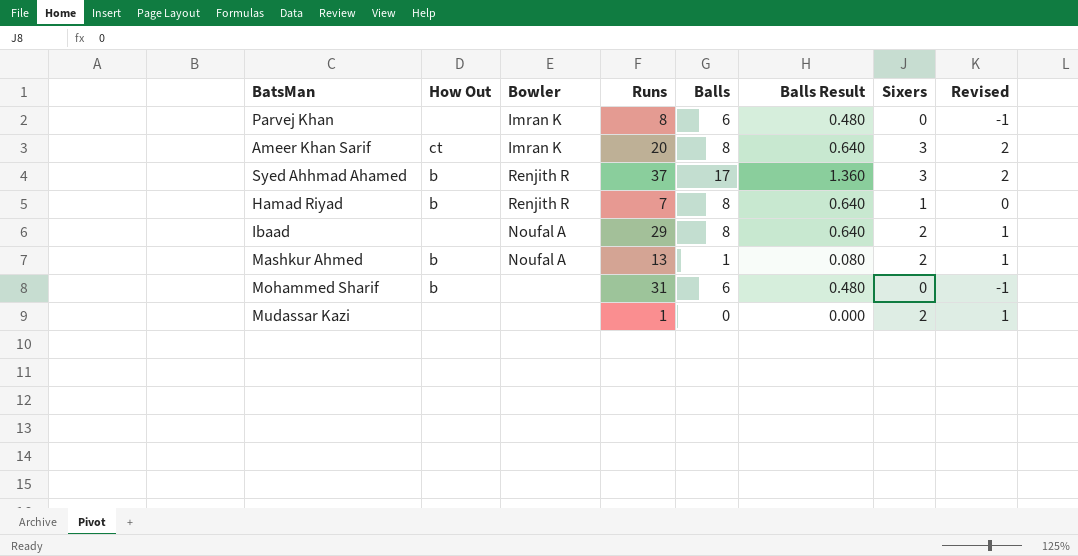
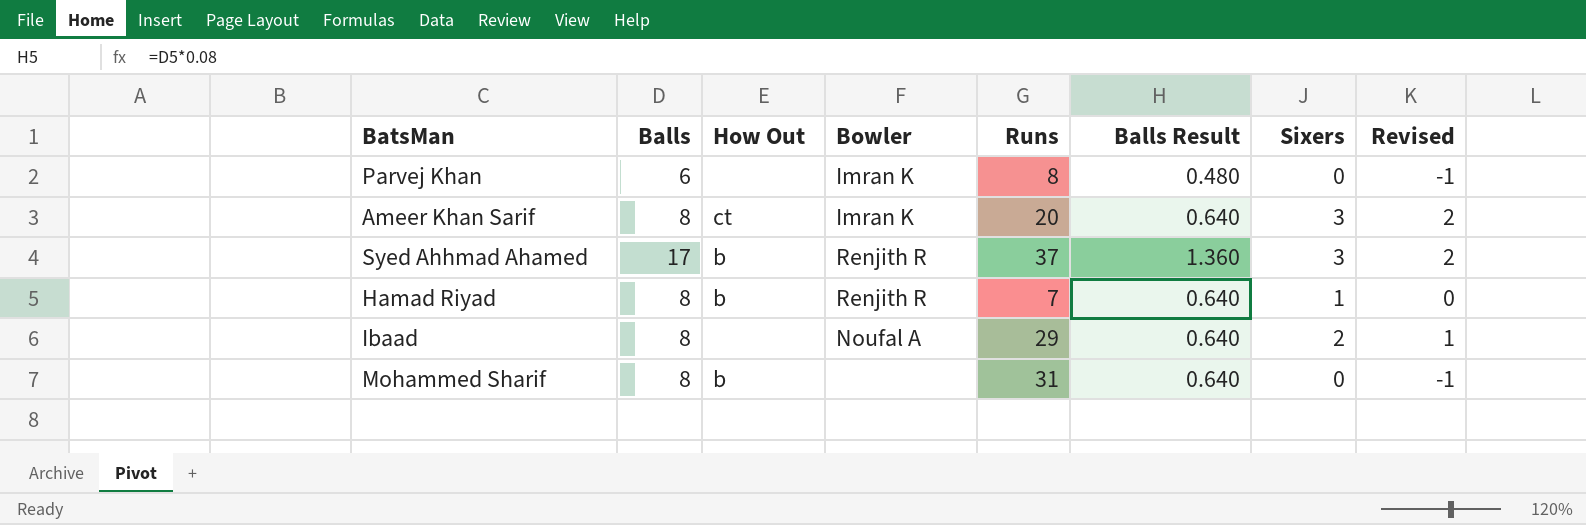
column Balls | position: 5 -> 2
row Mashkur Ahmed: b | Noufal A | 13 | 1 | 0.080 | 2 | 1 -> none
row Mudassar Kazi: none | none | 1 | 0 | 0.000 | 2 | 1 -> none
Mohammed Sharif | Balls: 6 -> 8
Mohammed Sharif | Balls Result: 0.480 -> 0.640

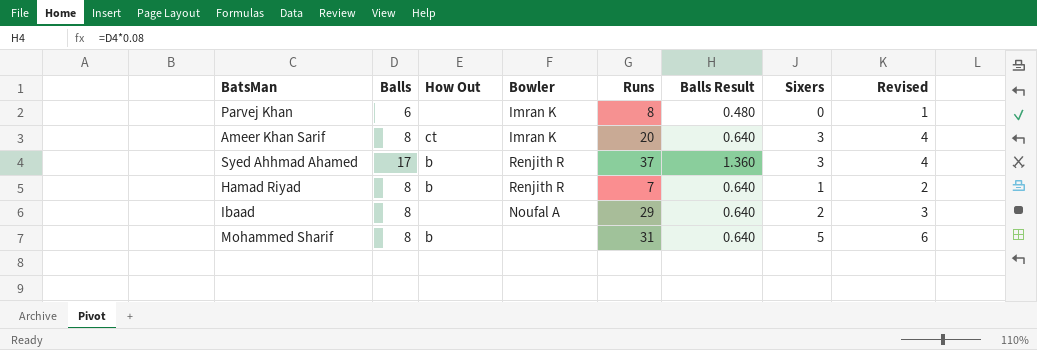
column Revised | formula: [Sixers] - 1 -> [Sixers] + 1
Mohammed Sharif | Sixers: 0 -> 5

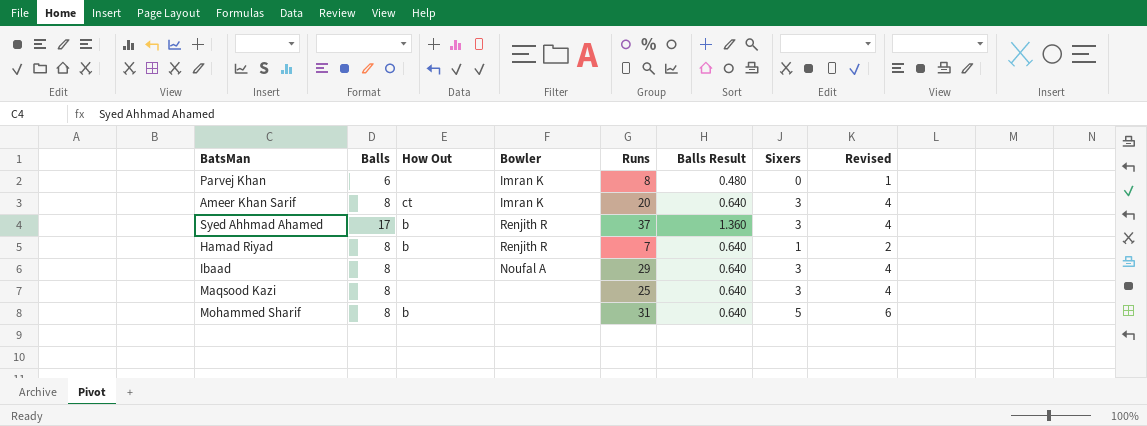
Ibaad | Sixers: 2 -> 3
Ibaad | Revised: 3 -> 4
row Maqsood Kazi: none -> 8 | none | none | 25 | 0.640 | 3 | 4

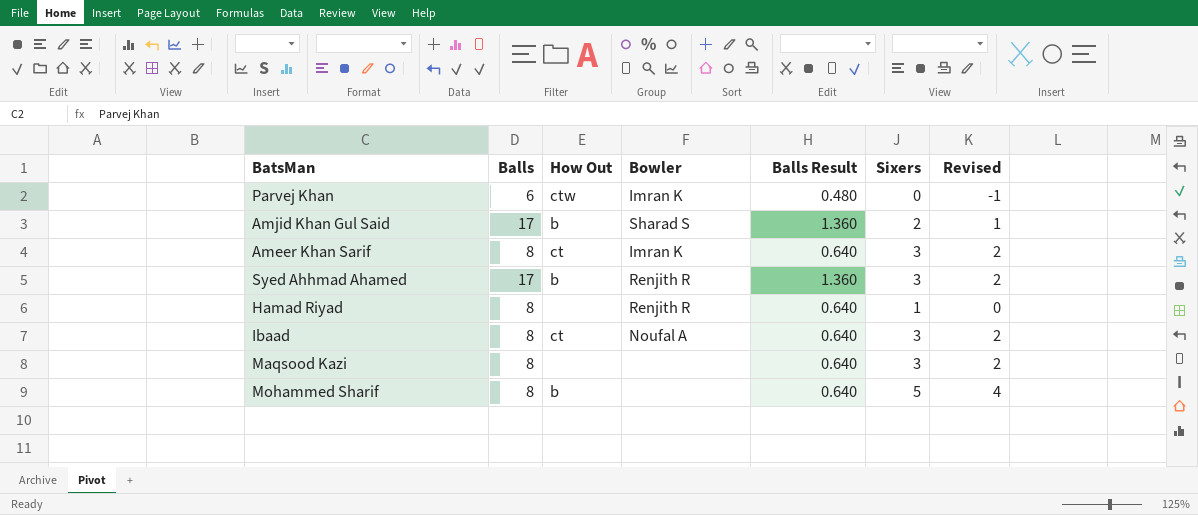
column Runs | position: 5 -> none
column Revised | formula: [Sixers] + 1 -> [Sixers] - 1
Parvej Khan | How Out: none -> ctw
row Amjid Khan Gul Said: none -> 17 | b | Sharad S | 1.360 | 2 | 1
Hamad Riyad | How Out: b -> none
Ibaad | How Out: none -> ct

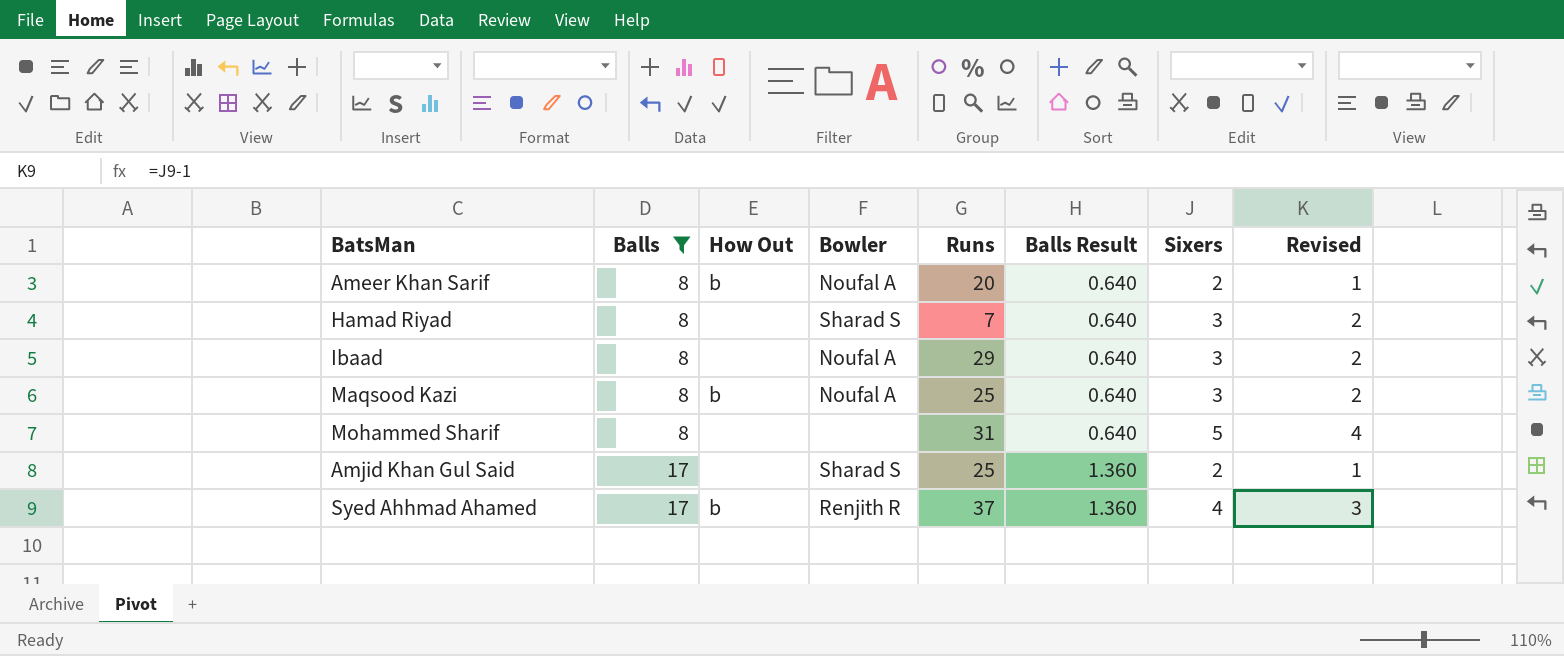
filter: none -> Balls != 6
row order: none -> Balls ascending
column Runs | position: none -> 5
Ameer Khan Sarif | How Out: ct -> b
Ameer Khan Sarif | Bowler: Imran K -> Noufal A
Ameer Khan Sarif | Sixers: 3 -> 2
Ameer Khan Sarif | Revised: 2 -> 1
Hamad Riyad | Bowler: Renjith R -> Sharad S
Hamad Riyad | Sixers: 1 -> 3
Hamad Riyad | Revised: 0 -> 2
Ibaad | How Out: ct -> none
Maqsood Kazi | How Out: none -> b
Maqsood Kazi | Bowler: none -> Noufal A
Mohammed Sharif | How Out: b -> none
Amjid Khan Gul Said | How Out: b -> none
Syed Ahhmad Ahamed | Sixers: 3 -> 4
Syed Ahhmad Ahamed | Revised: 2 -> 3

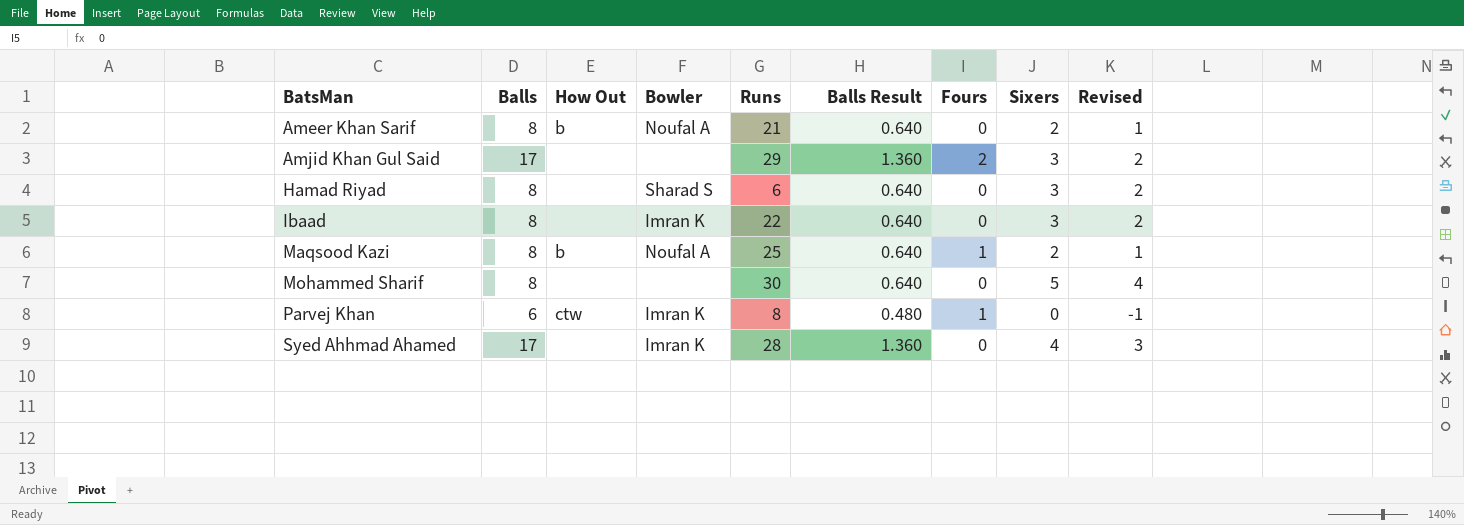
filter: Balls != 6 -> none
row order: Balls ascending -> BatsMan ascending
column Fours | position: none -> 7
Ameer Khan Sarif | Runs: 20 -> 21
Amjid Khan Gul Said | Bowler: Sharad S -> none
Amjid Khan Gul Said | Runs: 25 -> 29
Amjid Khan Gul Said | Sixers: 2 -> 3
Amjid Khan Gul Said | Revised: 1 -> 2
Hamad Riyad | Runs: 7 -> 6
Ibaad | Bowler: Noufal A -> Imran K
Ibaad | Runs: 29 -> 22
Maqsood Kazi | Sixers: 3 -> 2
Maqsood Kazi | Revised: 2 -> 1
Mohammed Sharif | Runs: 31 -> 30
Syed Ahhmad Ahamed | How Out: b -> none
Syed Ahhmad Ahamed | Bowler: Renjith R -> Imran K
Syed Ahhmad Ahamed | Runs: 37 -> 28

